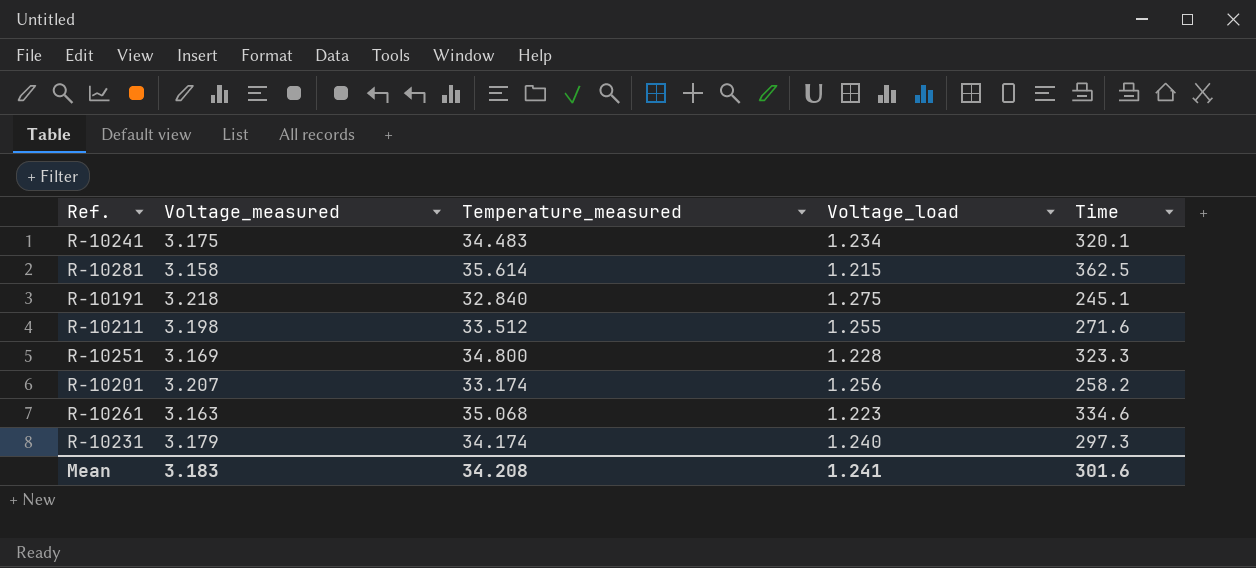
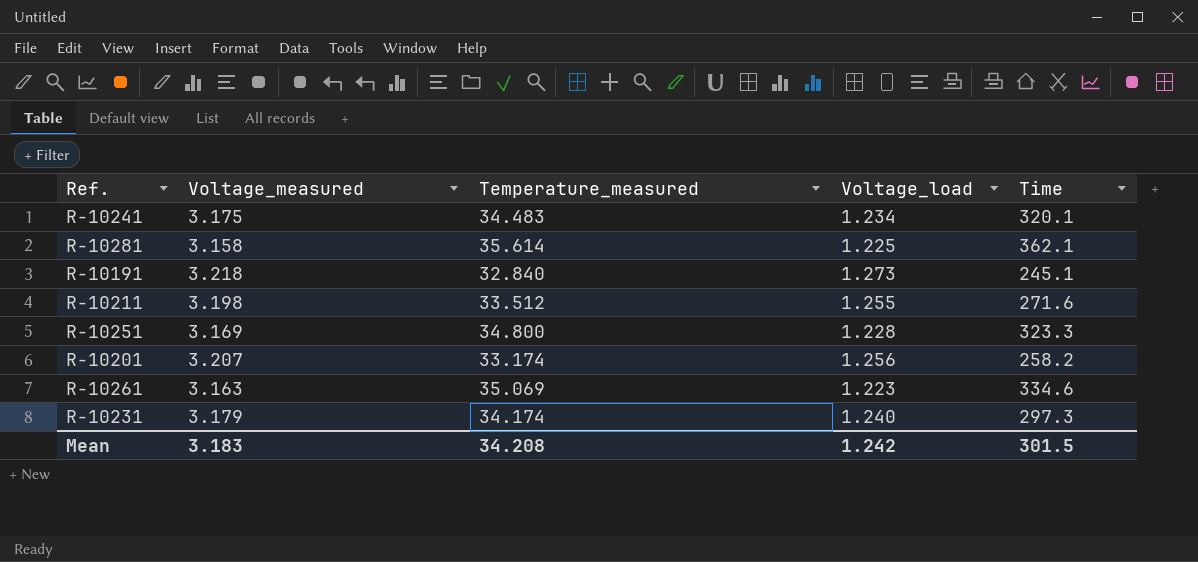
R-10281 | Voltage_load: 1.215 -> 1.225
R-10281 | Time: 362.5 -> 362.1
R-10191 | Voltage_load: 1.275 -> 1.273
R-10261 | Temperature_measured: 35.068 -> 35.069
Mean | Voltage_load: 1.241 -> 1.242
Mean | Time: 301.6 -> 301.5

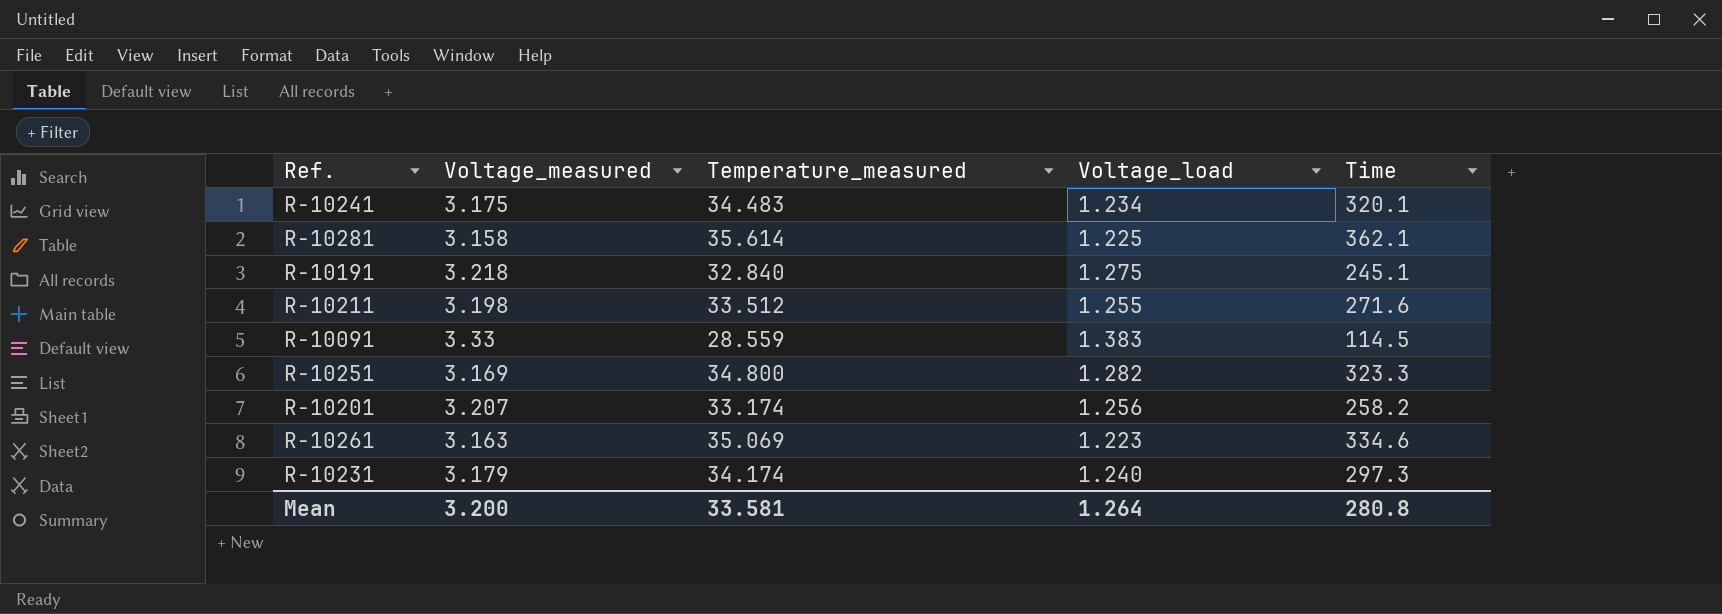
R-10191 | Voltage_load: 1.273 -> 1.275
row R-10091: none -> 3.33 | 28.559 | 1.383 | 114.5
R-10251 | Voltage_load: 1.228 -> 1.282
Mean | Voltage_measured: 3.183 -> 3.200
Mean | Temperature_measured: 34.208 -> 33.581
Mean | Voltage_load: 1.242 -> 1.264
Mean | Time: 301.5 -> 280.8

